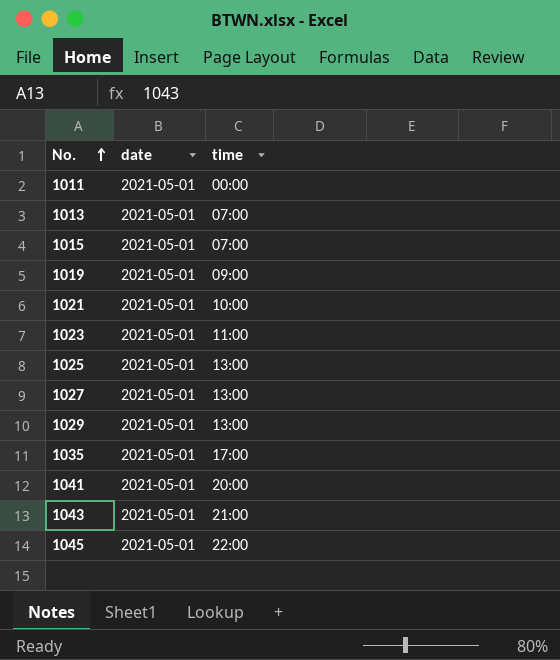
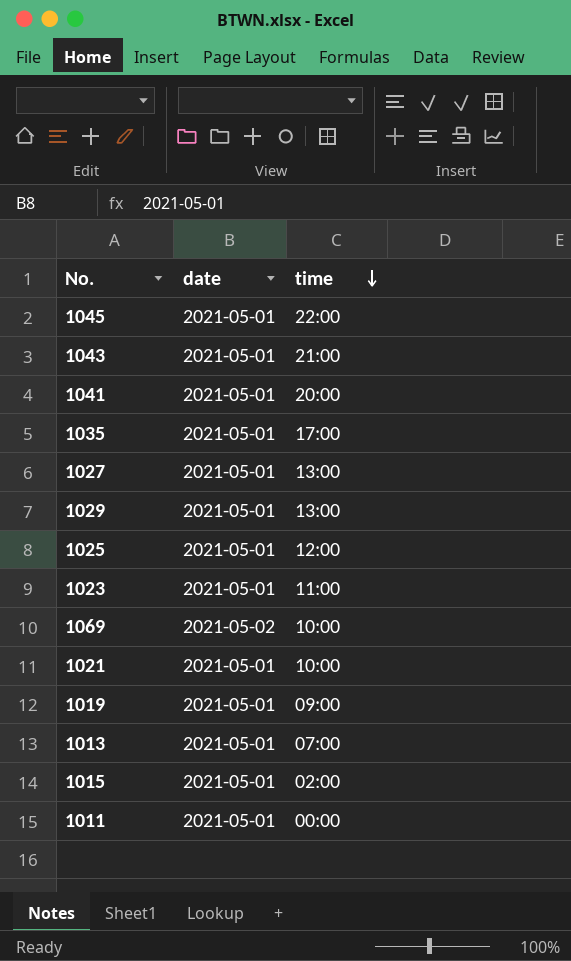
row order: No. ascending -> time descending
1025 | time: 13:00 -> 12:00
row 1069: none -> 2021-05-02 | 10:00
1015 | time: 07:00 -> 02:00

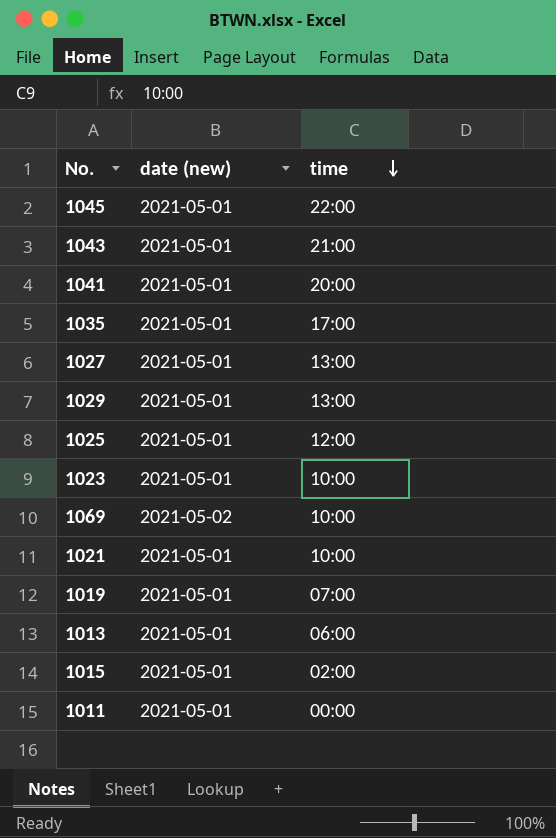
column name: date -> date (new)
1023 | time: 11:00 -> 10:00
1019 | time: 09:00 -> 07:00
1013 | time: 07:00 -> 06:00

